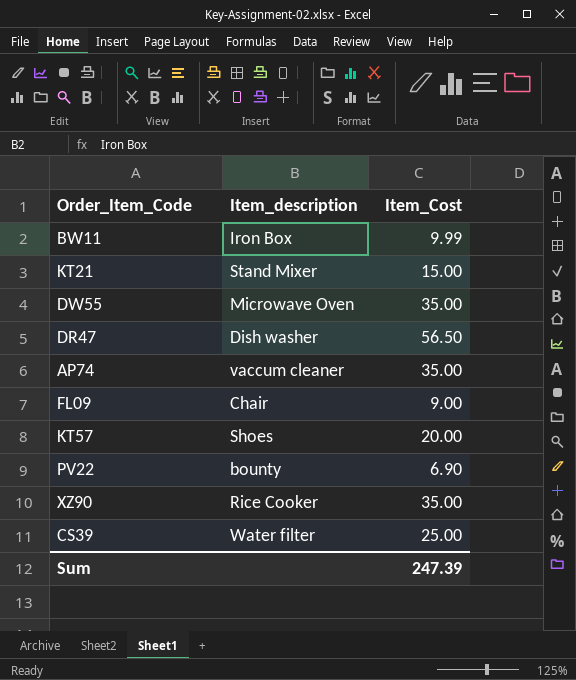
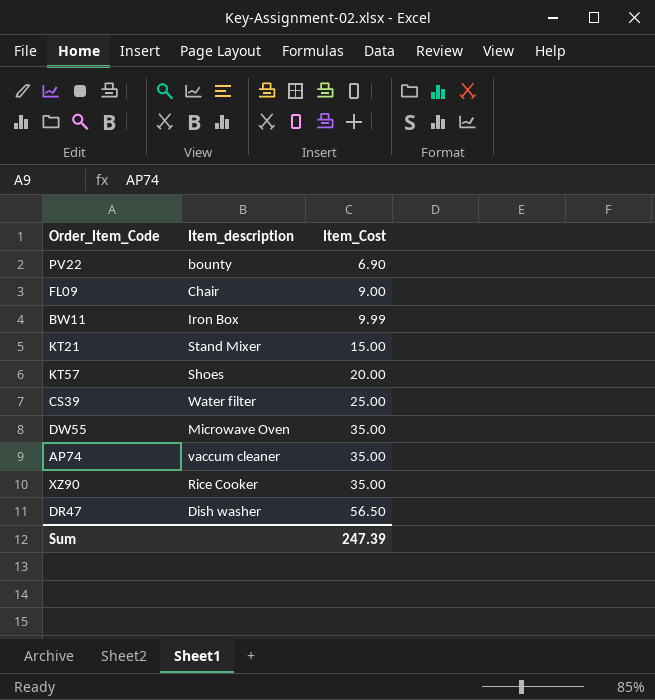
row order: none -> Item_Cost ascending

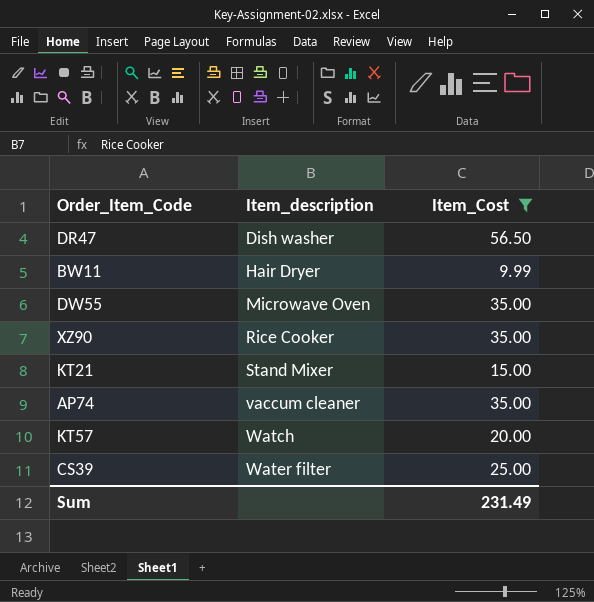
filter: none -> Item_Cost >= 9.99
row order: Item_Cost ascending -> Item_description ascending
BW11 | Item_description: Iron Box -> Hair Dryer
KT57 | Item_description: Shoes -> Watch
Sum | Item_Cost: 247.39 -> 231.49

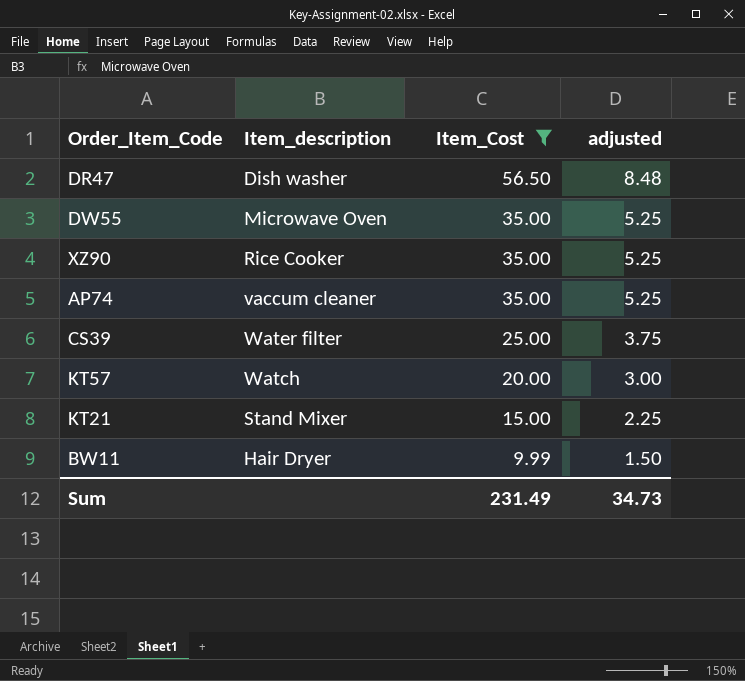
row order: Item_description ascending -> Item_Cost descending
column adjusted | formula: none -> [Item_Cost] * 0.15

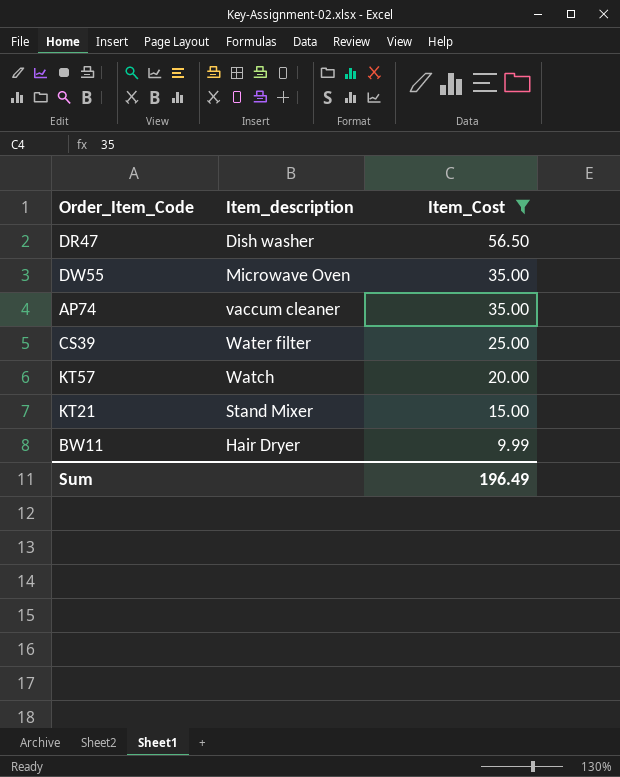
column adjusted | formula: [Item_Cost] * 0.15 -> none
row XZ90: Rice Cooker | 35.00 | 5.25 -> none
Sum | Item_Cost: 231.49 -> 196.49

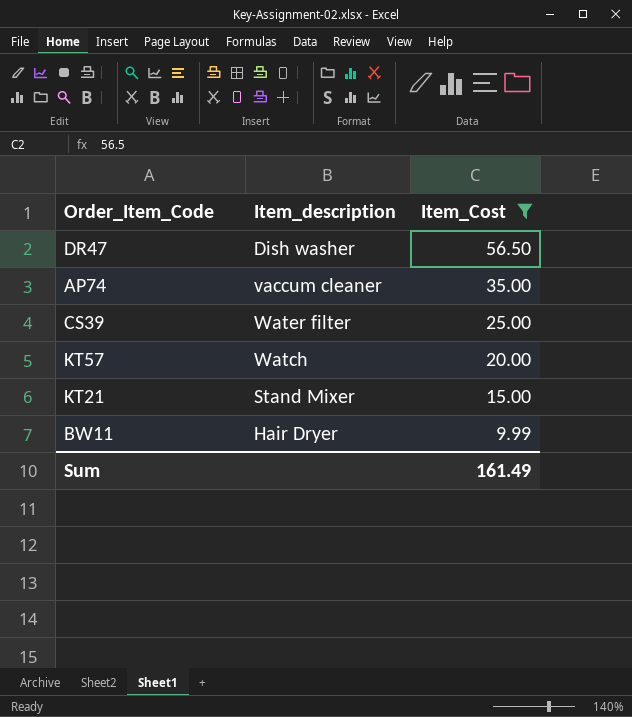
row DW55: Microwave Oven | 35.00 -> none
Sum | Item_Cost: 196.49 -> 161.49

